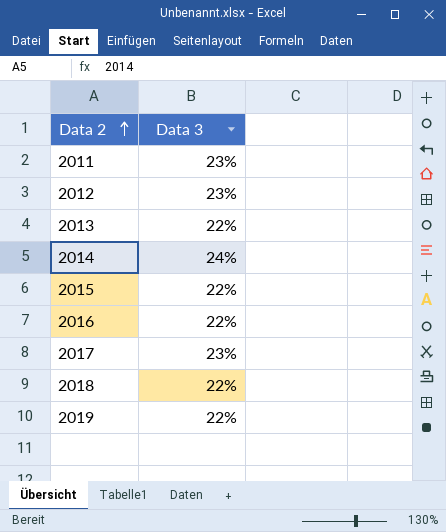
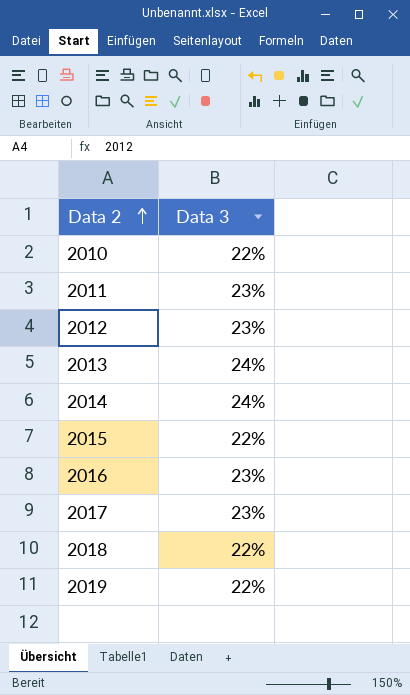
row 2010: none -> 22%
2013 | Data 3: 22% -> 24%
2016 | Data 3: 22% -> 23%

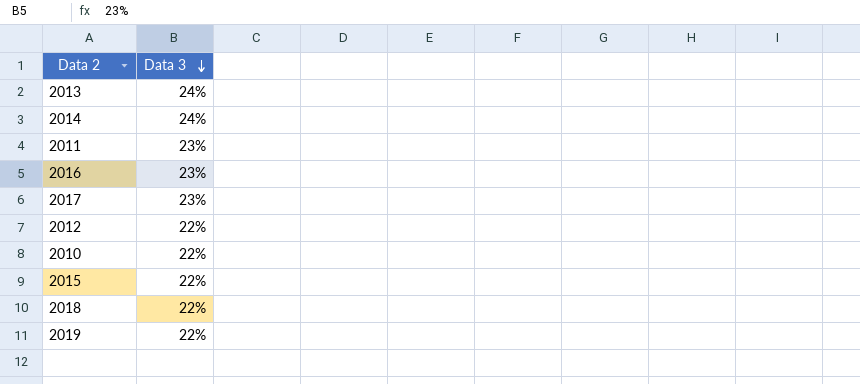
row order: Data 2 ascending -> Data 3 descending
2012 | Data 3: 23% -> 22%

